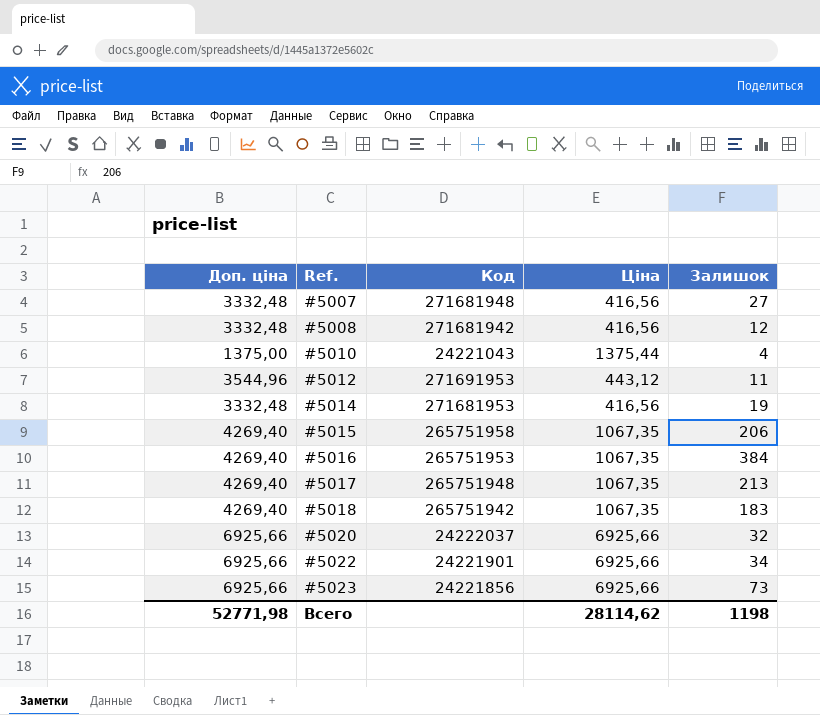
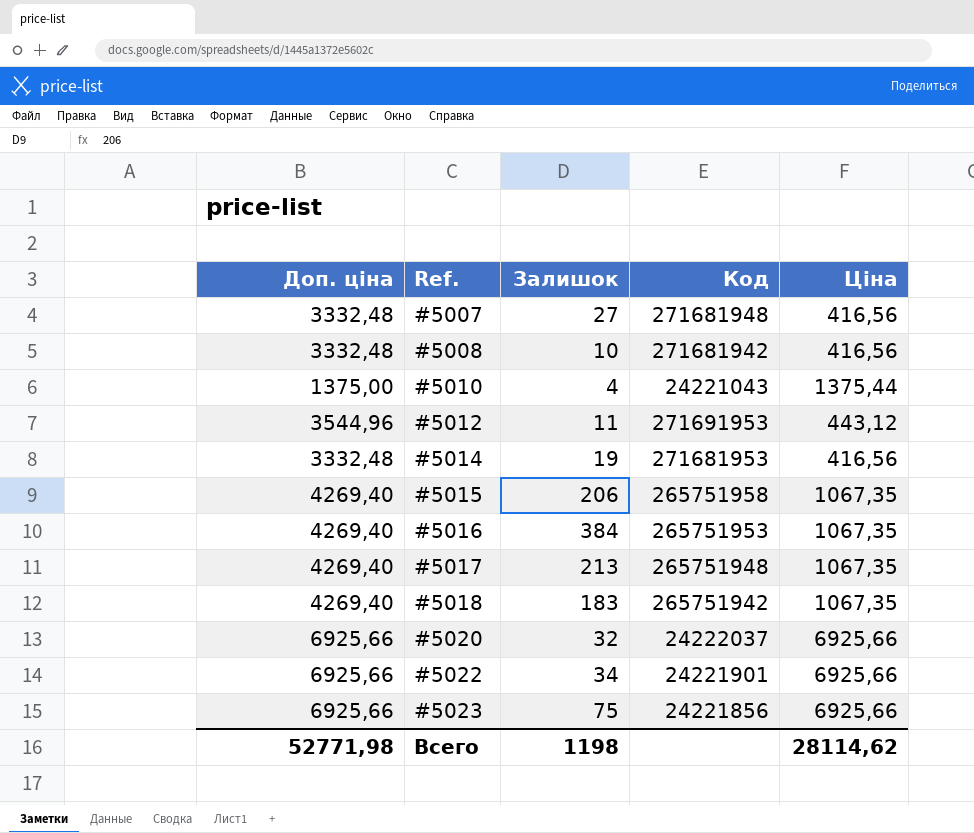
column Залишок | position: 5 -> 3
#5008 | Залишок: 12 -> 10
#5023 | Залишок: 73 -> 75

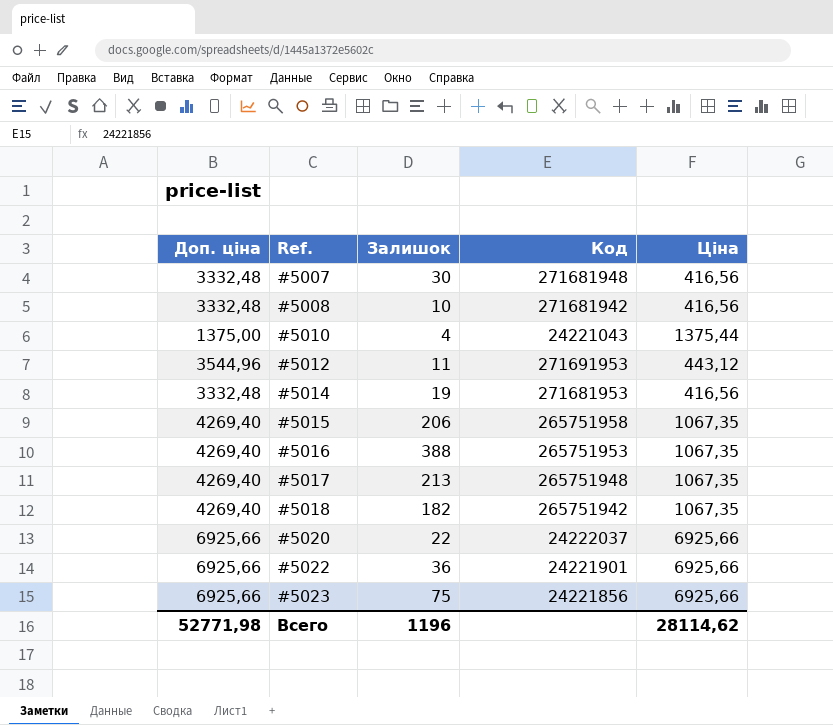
#5007 | Залишок: 27 -> 30
#5016 | Залишок: 384 -> 388
#5018 | Залишок: 183 -> 182
#5020 | Залишок: 32 -> 22
#5022 | Залишок: 34 -> 36
Всего | Залишок: 1198 -> 1196

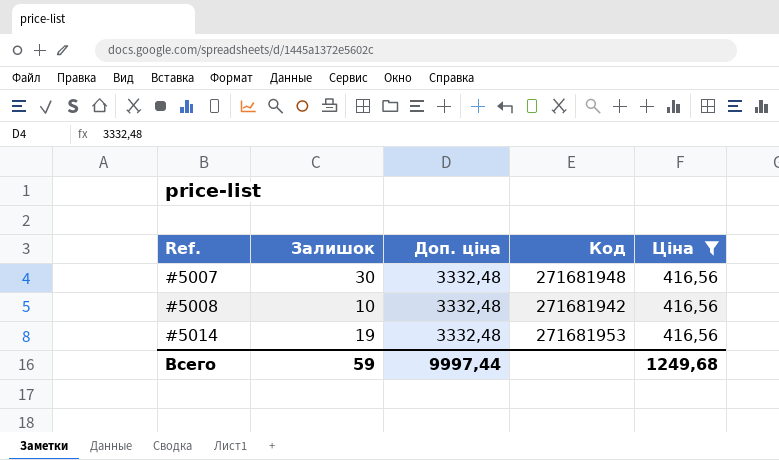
filter: none -> Ціна = 416,56
column Доп. ціна | position: 1 -> 3
Всего | Залишок: 1196 -> 59
Всего | Доп. ціна: 52771,98 -> 9997,44
Всего | Ціна: 28114,62 -> 1249,68

